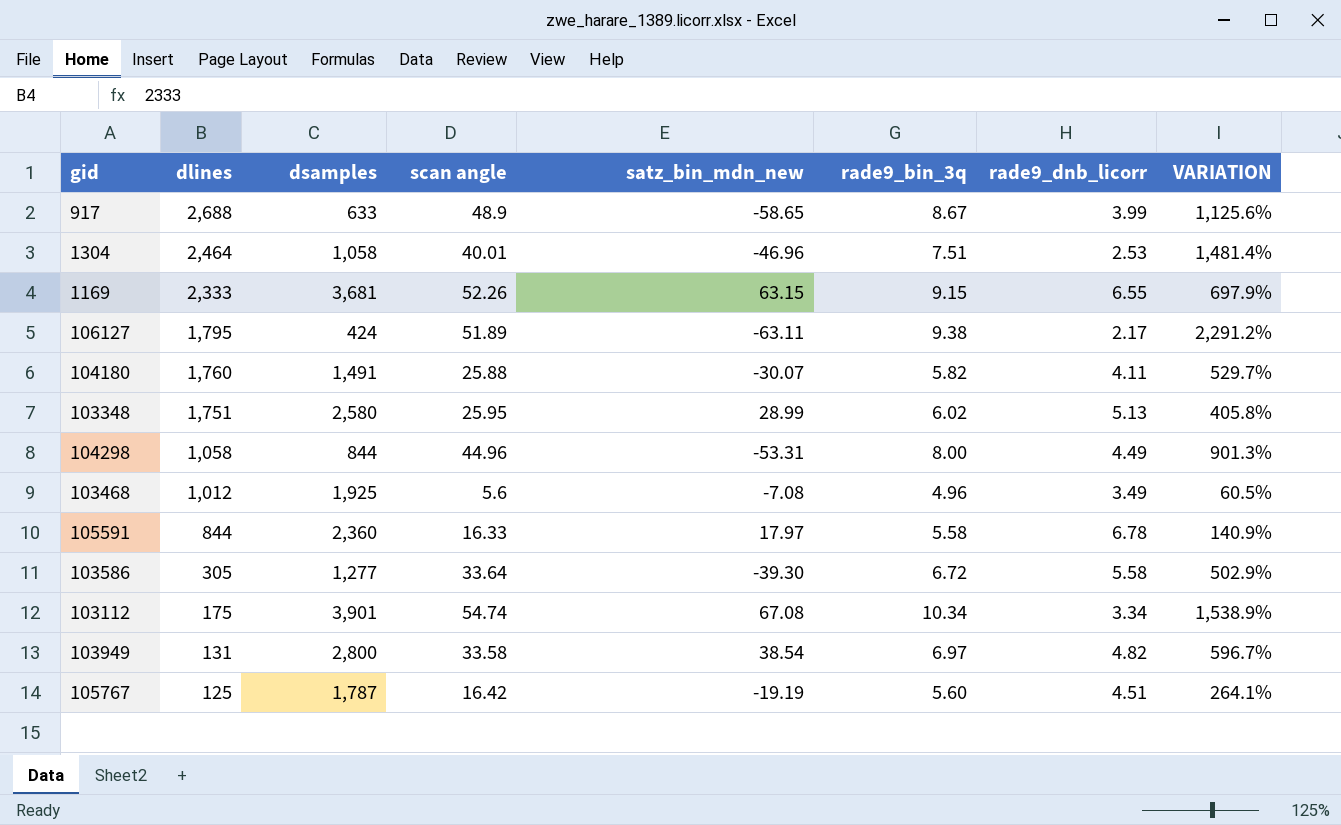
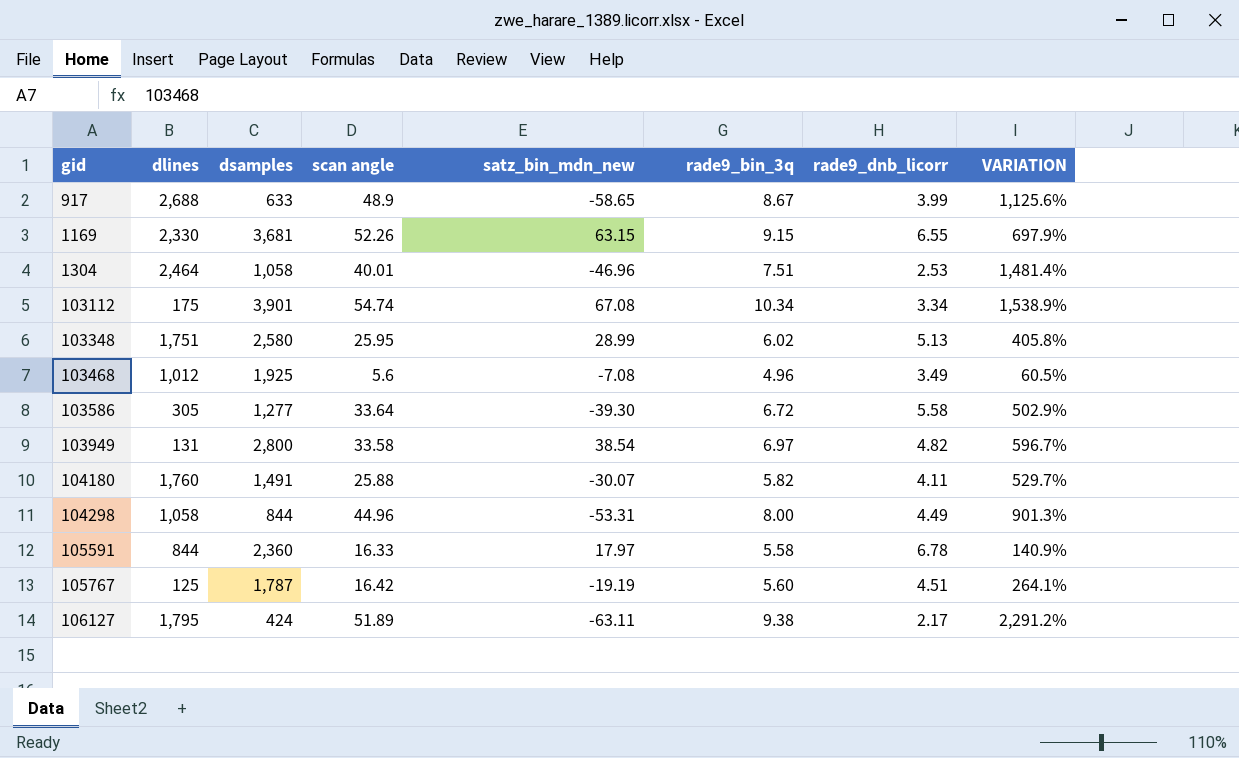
row order: dlines descending -> gid ascending
1169 | dlines: 2,333 -> 2,330

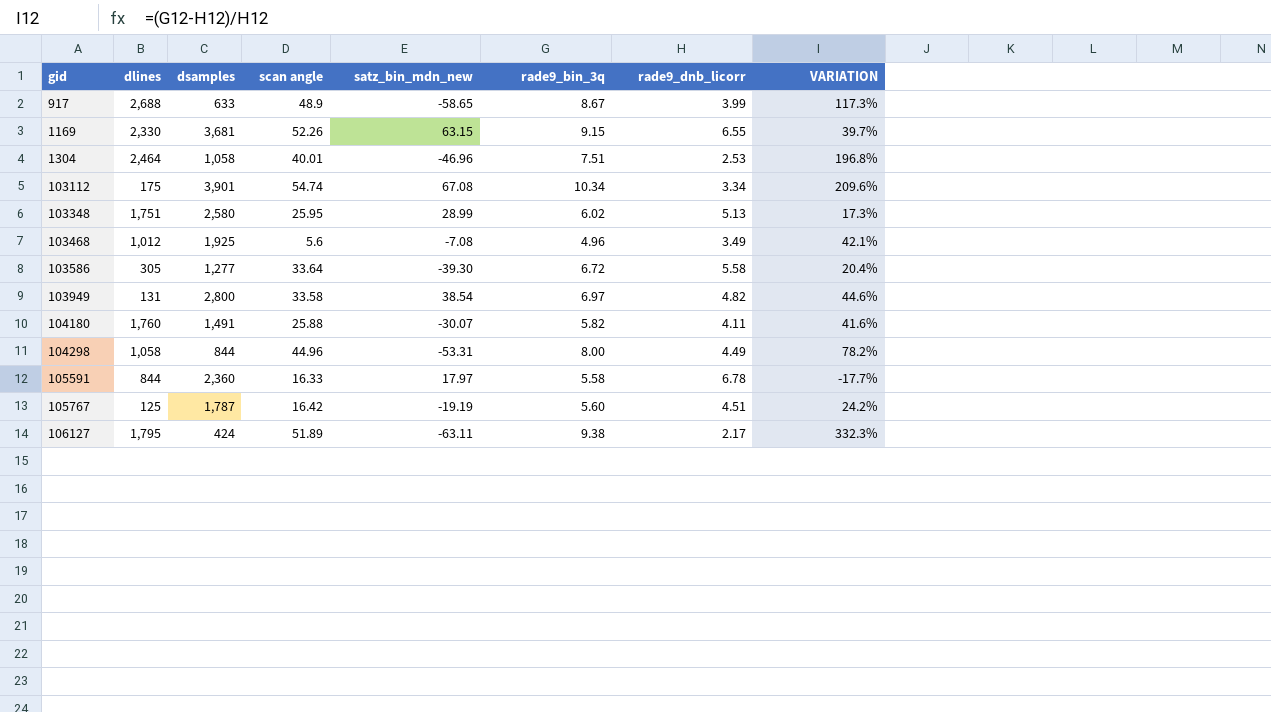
column VARIATION | formula: ([scan angle] - [rade9_dnb_licorr]) / [rade9_dnb_licorr] -> ([rade9_bin_3q] - [rade9_dnb_licorr]) / [rade9_dnb_licorr]

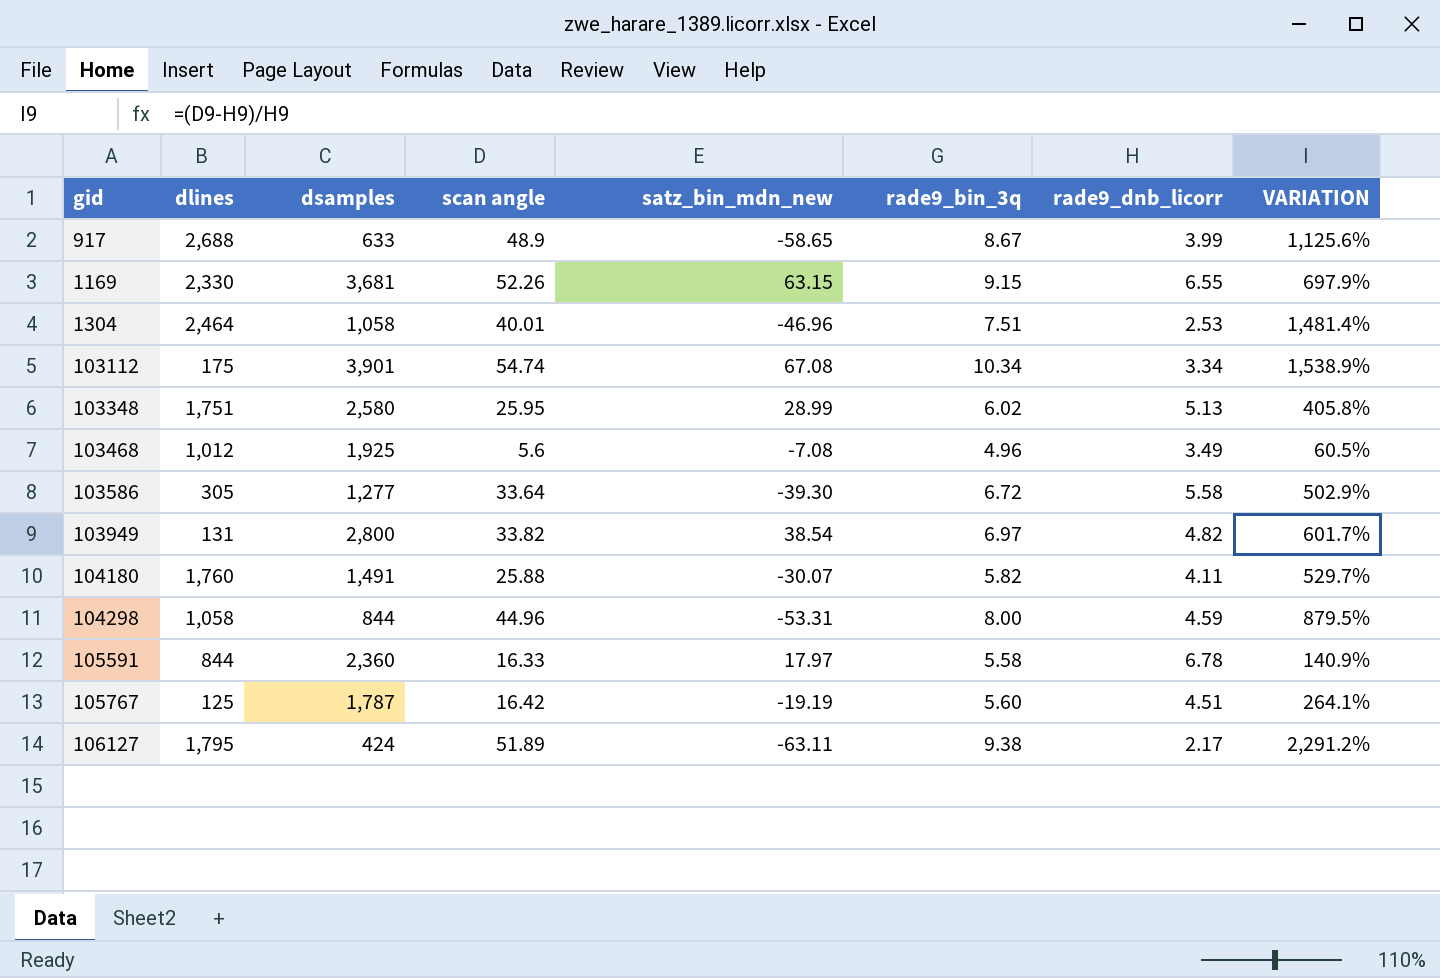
column VARIATION | formula: ([rade9_bin_3q] - [rade9_dnb_licorr]) / [rade9_dnb_licorr] -> ([scan angle] - [rade9_dnb_licorr]) / [rade9_dnb_licorr]
103949 | scan angle: 33.58 -> 33.82
104298 | rade9_dnb_licorr: 4.49 -> 4.59

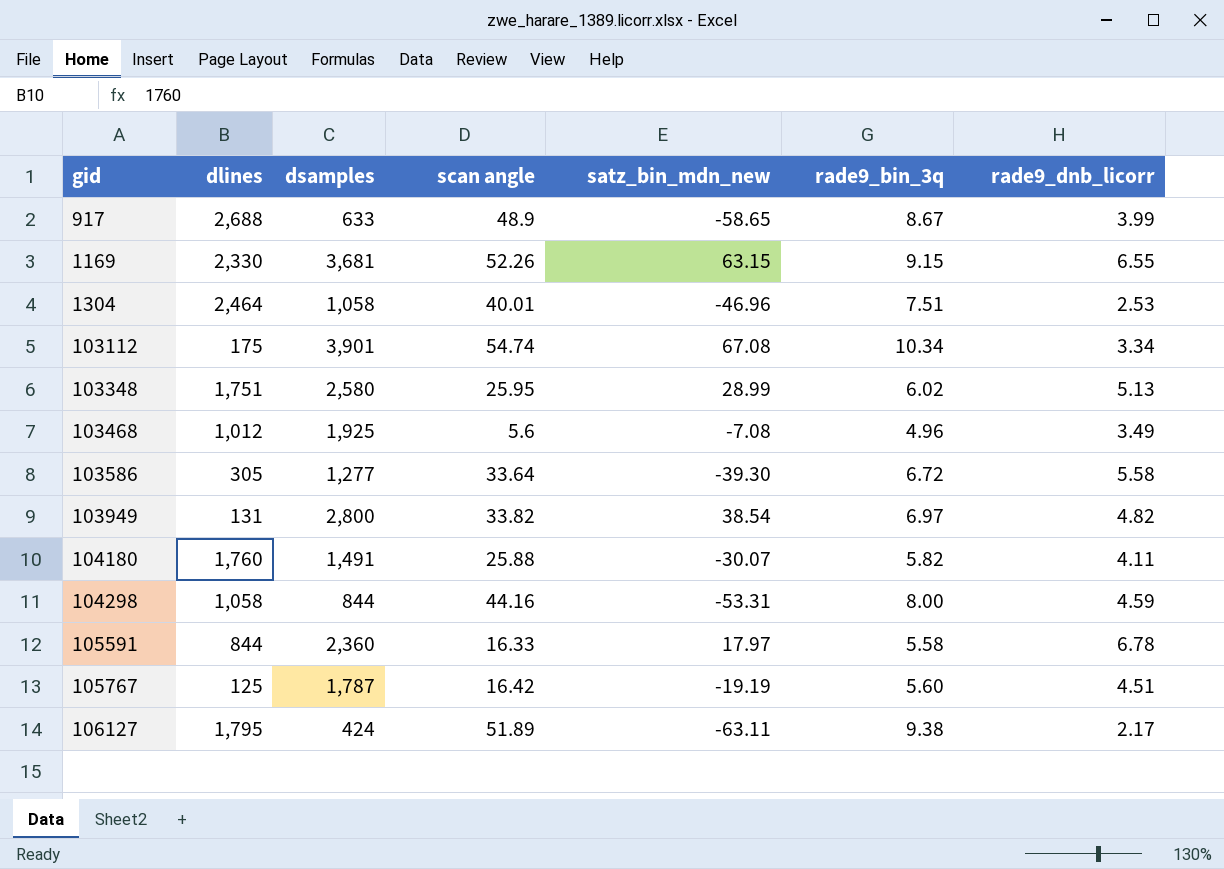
column VARIATION | formula: ([scan angle] - [rade9_dnb_licorr]) / [rade9_dnb_licorr] -> none
104298 | scan angle: 44.96 -> 44.16

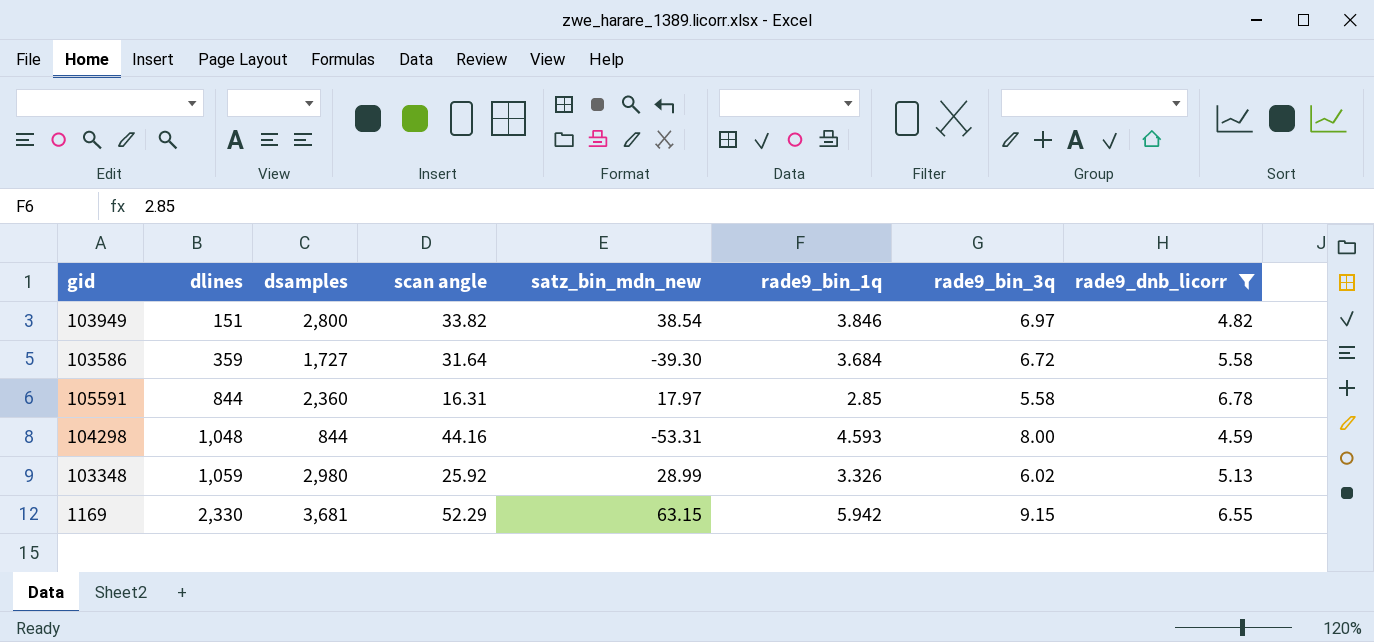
filter: none -> rade9_dnb_licorr >= 4.59
row order: gid ascending -> dlines ascending
column rade9_bin_1q | position: none -> 6
103949 | dlines: 131 -> 151
103586 | dlines: 305 -> 359
103586 | dsamples: 1,277 -> 1,727
103586 | scan angle: 33.64 -> 31.64
105591 | scan angle: 16.33 -> 16.31
104298 | dlines: 1,058 -> 1,048
103348 | dlines: 1,751 -> 1,059
103348 | dsamples: 2,580 -> 2,980
103348 | scan angle: 25.95 -> 25.92
1169 | scan angle: 52.26 -> 52.29

